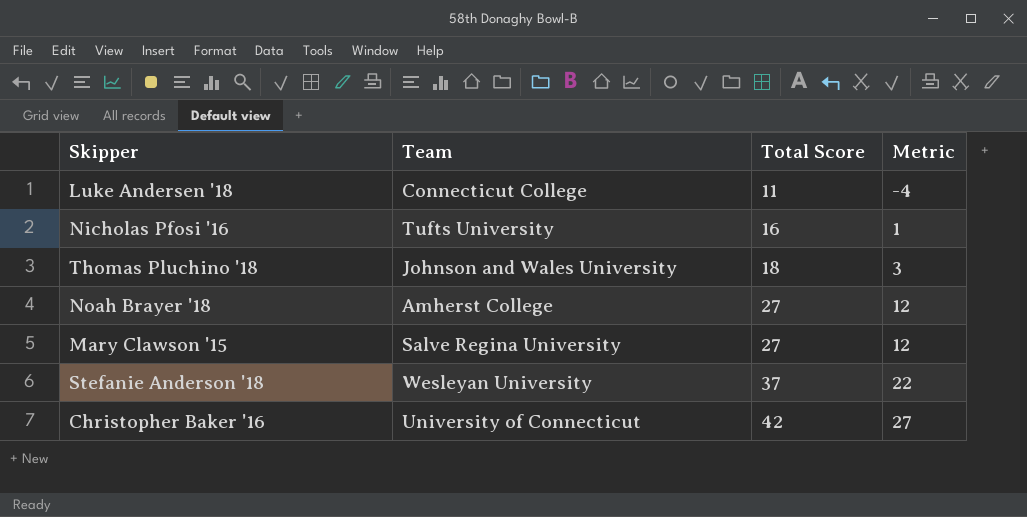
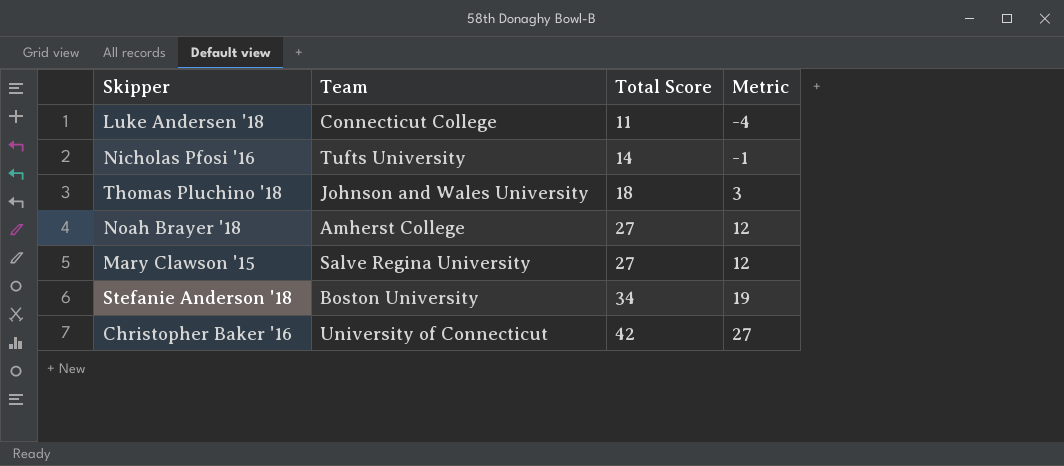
Nicholas Pfosi '16 | Total Score: 16 -> 14
Nicholas Pfosi '16 | Metric: 1 -> -1
Stefanie Anderson '18 | Team: Wesleyan University -> Boston University
Stefanie Anderson '18 | Total Score: 37 -> 34
Stefanie Anderson '18 | Metric: 22 -> 19

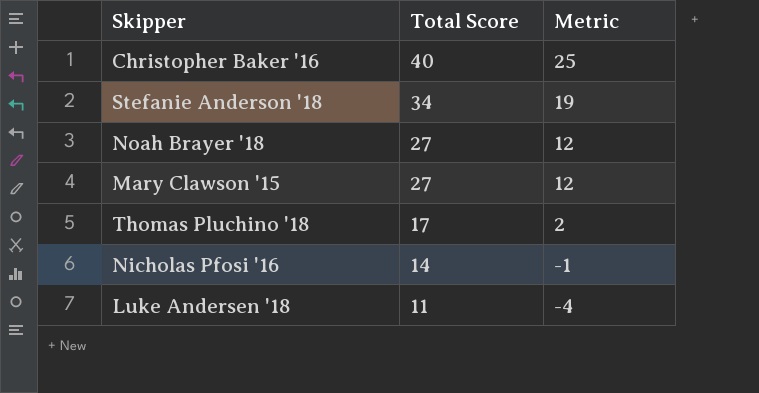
row order: Total Score ascending -> Total Score descending
column Team | position: 2 -> none
Christopher Baker '16 | Total Score: 42 -> 40
Christopher Baker '16 | Metric: 27 -> 25
Thomas Pluchino '18 | Total Score: 18 -> 17
Thomas Pluchino '18 | Metric: 3 -> 2

